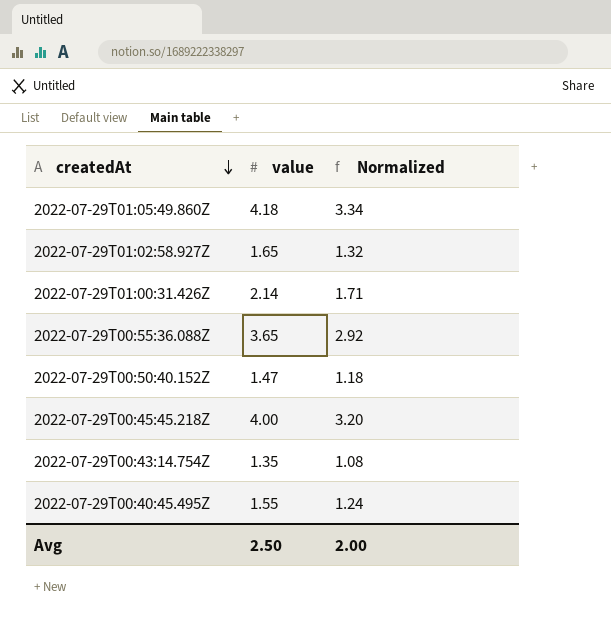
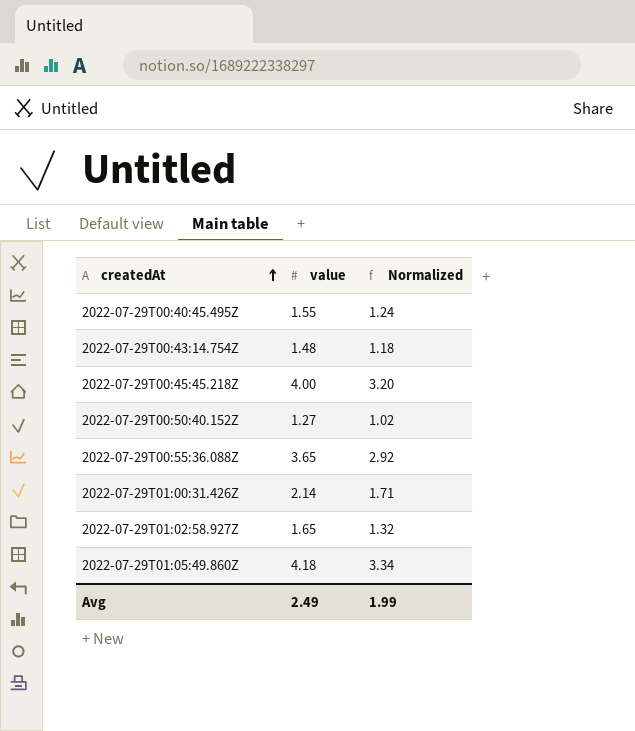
row order: createdAt descending -> createdAt ascending
2022-07-29T00:43:14.754Z | value: 1.35 -> 1.48
2022-07-29T00:43:14.754Z | Normalized: 1.08 -> 1.18
2022-07-29T00:50:40.152Z | value: 1.47 -> 1.27
2022-07-29T00:50:40.152Z | Normalized: 1.18 -> 1.02
Avg | value: 2.50 -> 2.49
Avg | Normalized: 2.00 -> 1.99

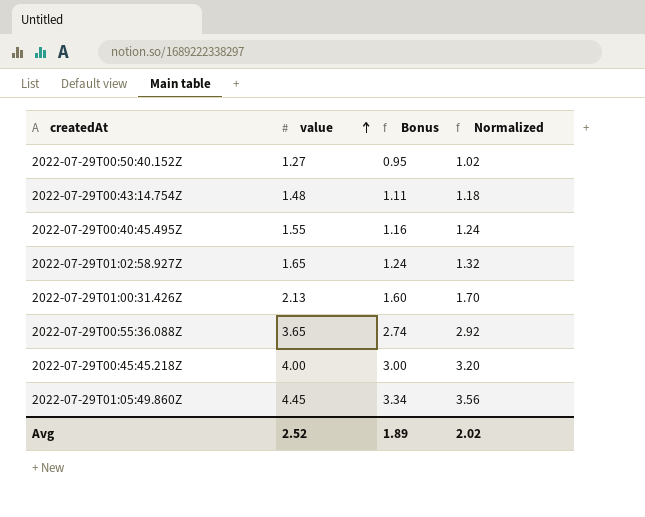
row order: createdAt ascending -> value ascending
column Bonus | formula: none -> [value] * 0.75
2022-07-29T01:00:31.426Z | value: 2.14 -> 2.13
2022-07-29T01:00:31.426Z | Normalized: 1.71 -> 1.70
2022-07-29T01:05:49.860Z | value: 4.18 -> 4.45
2022-07-29T01:05:49.860Z | Normalized: 3.34 -> 3.56
Avg | value: 2.49 -> 2.52
Avg | Normalized: 1.99 -> 2.02

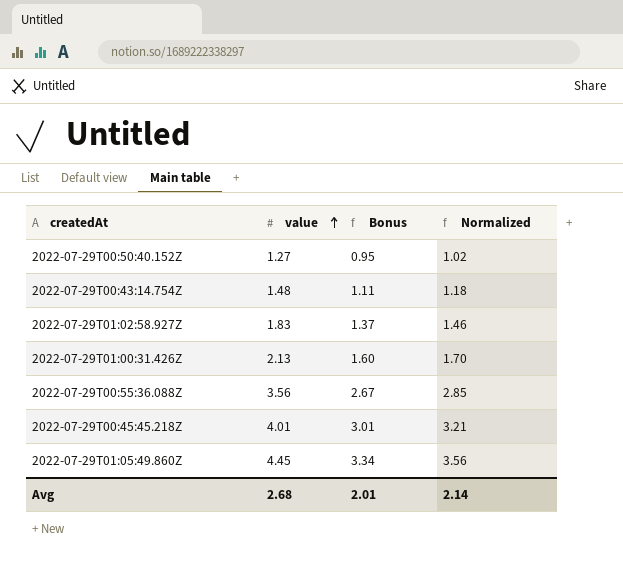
row 2022-07-29T00:40:45.495Z: 1.55 | 1.16 | 1.24 -> none
2022-07-29T01:02:58.927Z | value: 1.65 -> 1.83
2022-07-29T01:02:58.927Z | Bonus: 1.24 -> 1.37
2022-07-29T01:02:58.927Z | Normalized: 1.32 -> 1.46
2022-07-29T00:55:36.088Z | value: 3.65 -> 3.56
2022-07-29T00:55:36.088Z | Bonus: 2.74 -> 2.67
2022-07-29T00:55:36.088Z | Normalized: 2.92 -> 2.85
2022-07-29T00:45:45.218Z | value: 4.00 -> 4.01
2022-07-29T00:45:45.218Z | Bonus: 3.00 -> 3.01
2022-07-29T00:45:45.218Z | Normalized: 3.20 -> 3.21
Avg | value: 2.52 -> 2.68
Avg | Bonus: 1.89 -> 2.01
Avg | Normalized: 2.02 -> 2.14

